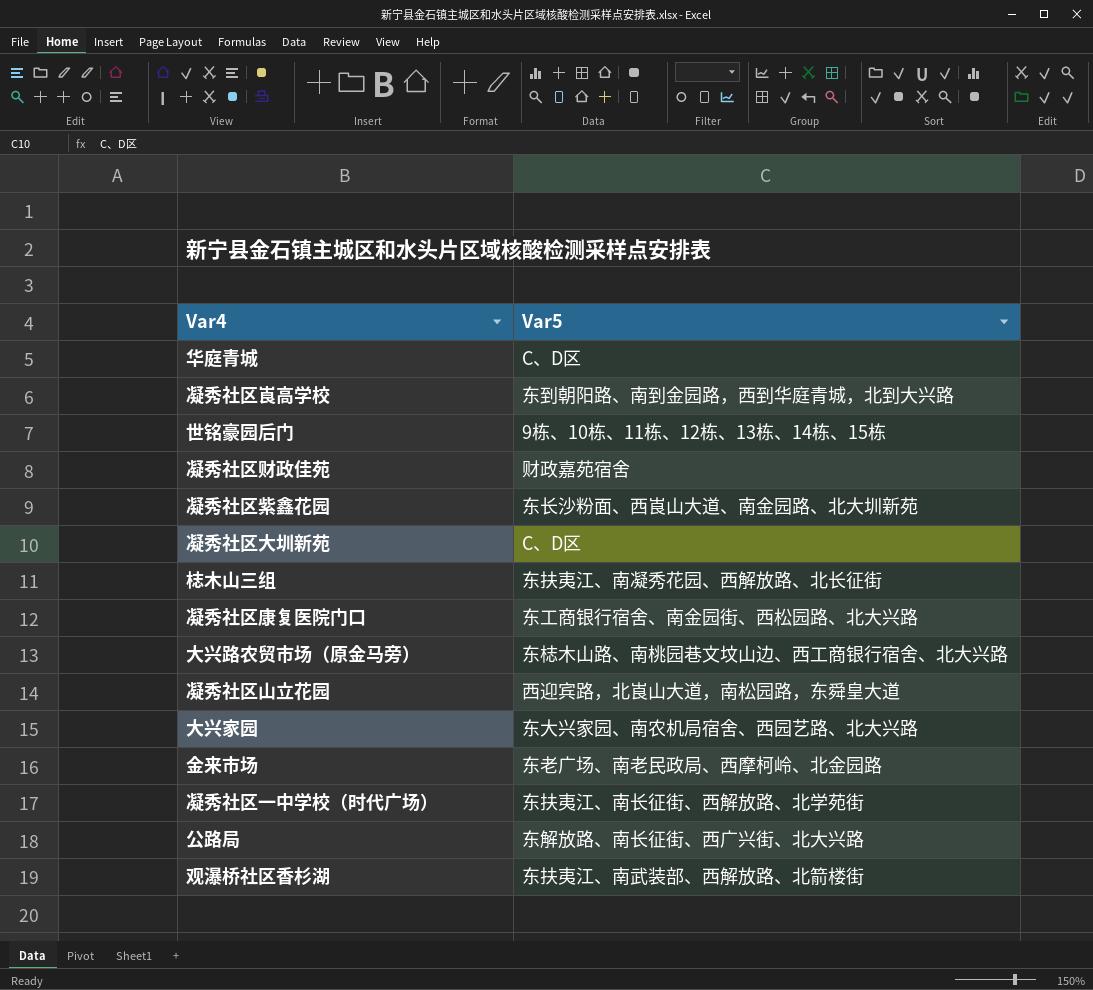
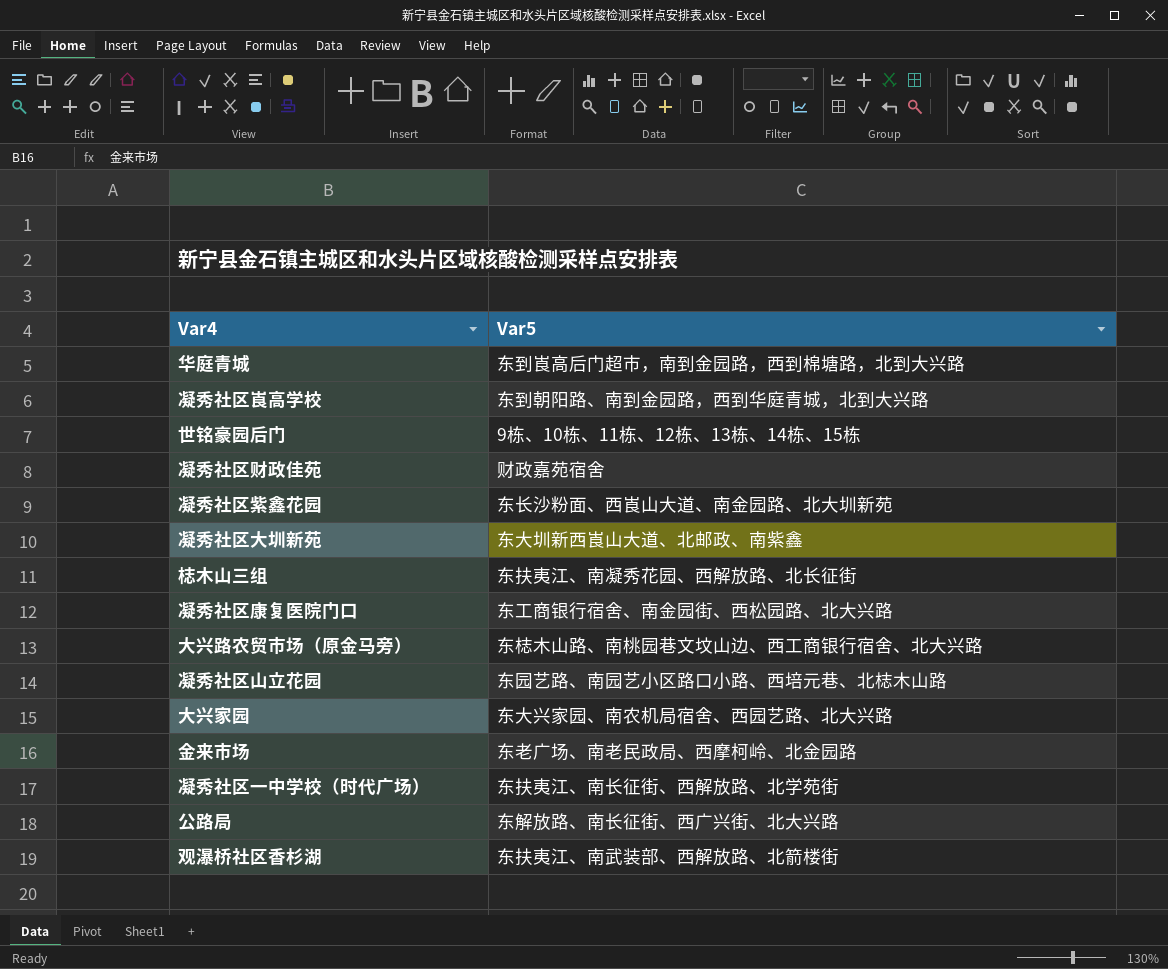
华庭青城 | Var5: C、D区 -> 东到崀高后门超市，南到金园路，西到棉塘路，北到大兴路
凝秀社区大圳新苑 | Var5: C、D区 -> 东大圳新西崀山大道、北邮政、南紫鑫
凝秀社区山立花园 | Var5: 西迎宾路，北崀山大道，南松园路，东舜皇大道 -> 东园艺路、南园艺小区路口小路、西培元巷、北梽木山路

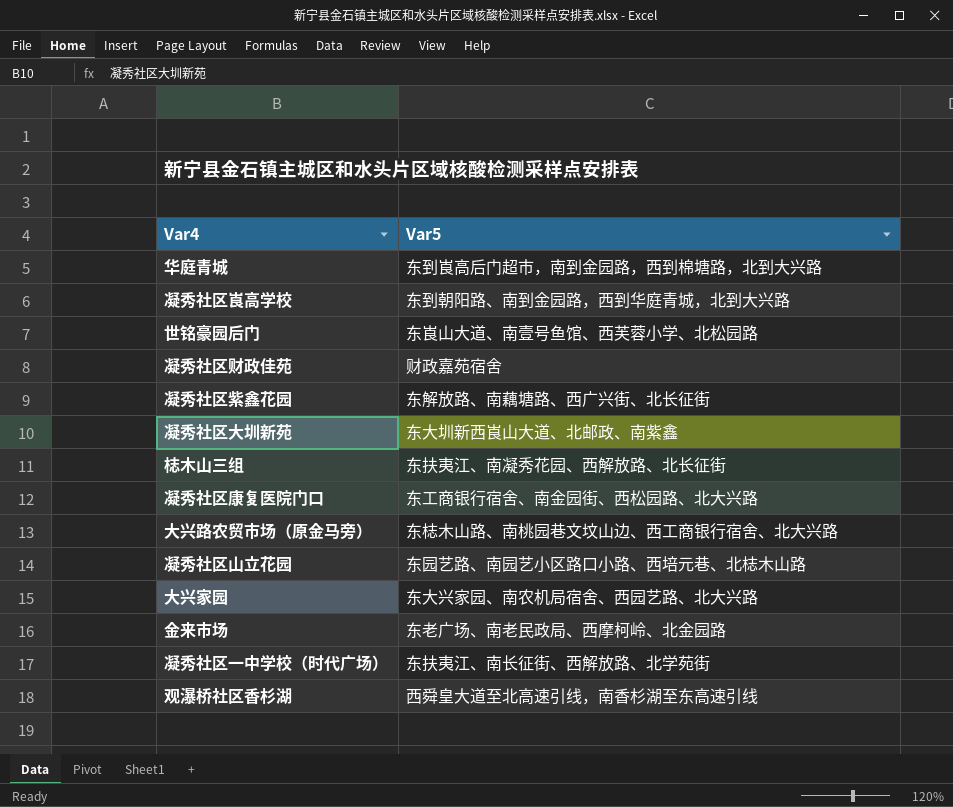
row 公路局: 东解放路、南长征街、西广兴街、北大兴路 -> none
世铭豪园后门 | Var5: 9栋、10栋、11栋、12栋、13栋、14栋、15栋 -> 东崀山大道、南壹号鱼馆、西芙蓉小学、北松园路
凝秀社区紫鑫花园 | Var5: 东长沙粉面、西崀山大道、南金园路、北大圳新苑 -> 东解放路、南藕塘路、西广兴街、北长征街
观瀑桥社区香杉湖 | Var5: 东扶夷江、南武装部、西解放路、北箭楼街 -> 西舜皇大道至北高速引线，南香杉湖至东高速引线

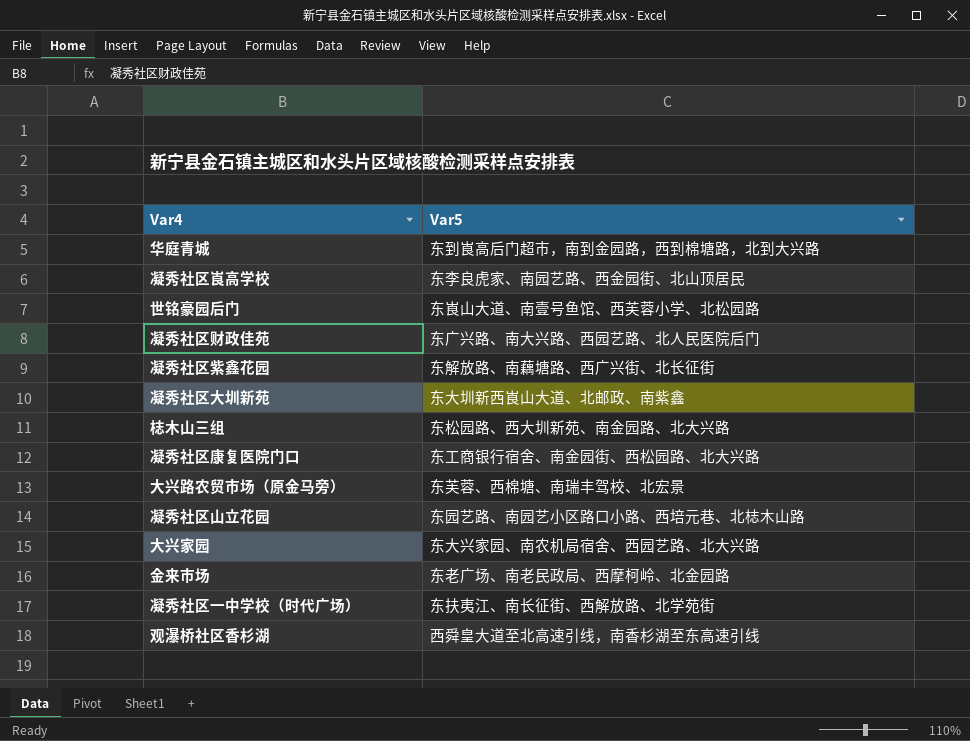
凝秀社区崀高学校 | Var5: 东到朝阳路、南到金园路，西到华庭青城，北到大兴路 -> 东李良虎家、南园艺路、西金园街、北山顶居民
凝秀社区财政佳苑 | Var5: 财政嘉苑宿舍 -> 东广兴路、南大兴路、西园艺路、北人民医院后门
梽木山三组 | Var5: 东扶夷江、南凝秀花园、西解放路、北长征街 -> 东松园路、西大圳新苑、南金园路、北大兴路
大兴路农贸市场（原金马旁） | Var5: 东梽木山路、南桃园巷文坟山边、西工商银行宿舍、北大兴路 -> 东芙蓉、西棉塘、南瑞丰驾校、北宏景

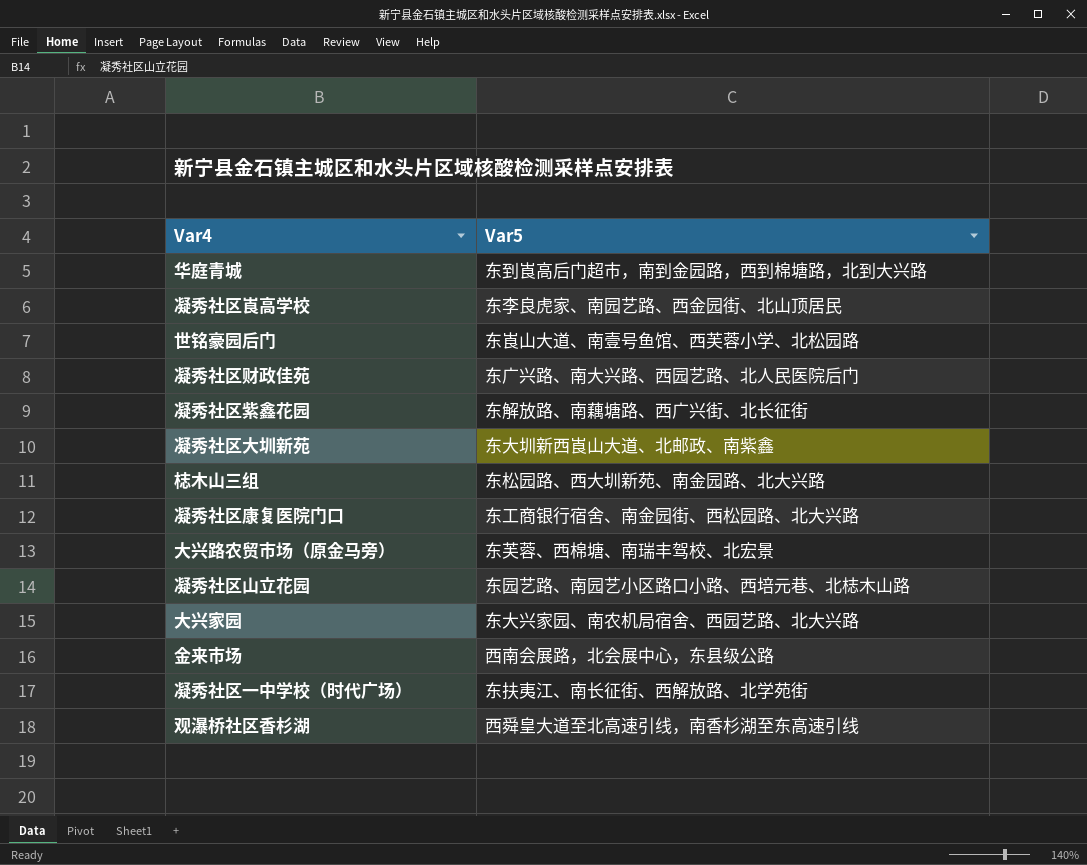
金来市场 | Var5: 东老广场、南老民政局、西摩柯岭、北金园路 -> 西南会展路，北会展中心，东县级公路

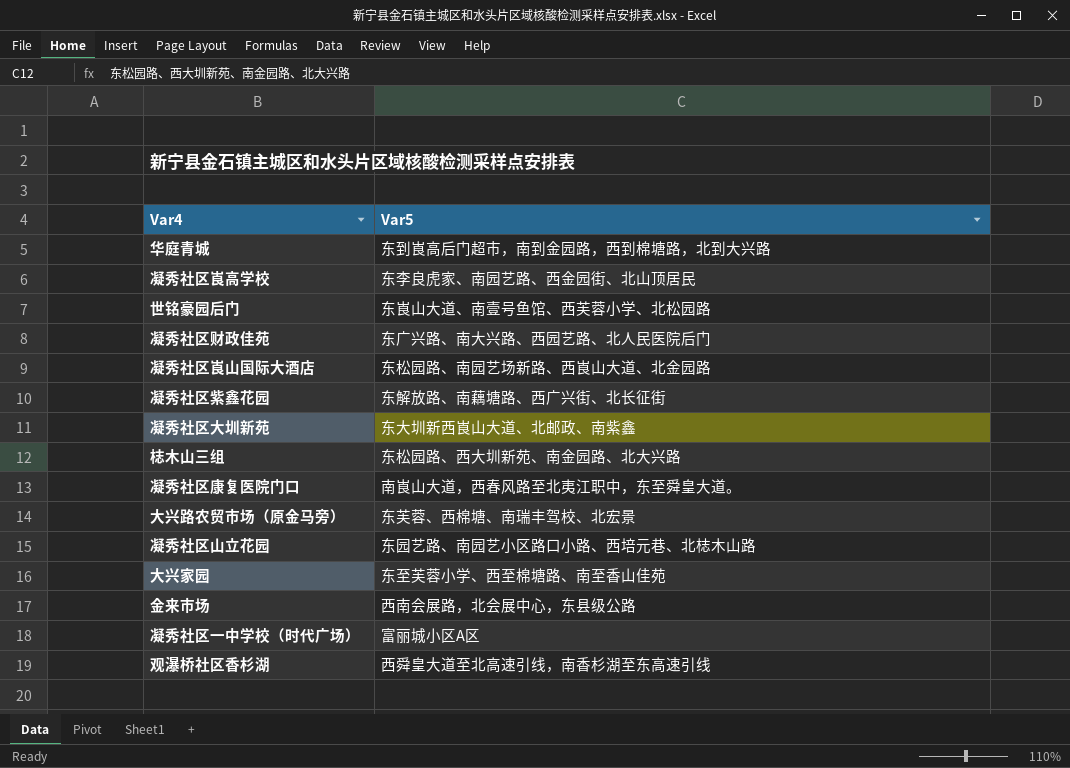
row 凝秀社区崀山国际大酒店: none -> 东松园路、南园艺场新路、西崀山大道、北金园路
凝秀社区康复医院门口 | Var5: 东工商银行宿舍、南金园街、西松园路、北大兴路 -> 南崀山大道，西春风路至北夷江职中，东至舜皇大道。
大兴家园 | Var5: 东大兴家园、南农机局宿舍、西园艺路、北大兴路 -> 东至芙蓉小学、西至棉塘路、南至香山佳苑
凝秀社区一中学校（时代广场） | Var5: 东扶夷江、南长征街、西解放路、北学苑街 -> 富丽城小区A区

